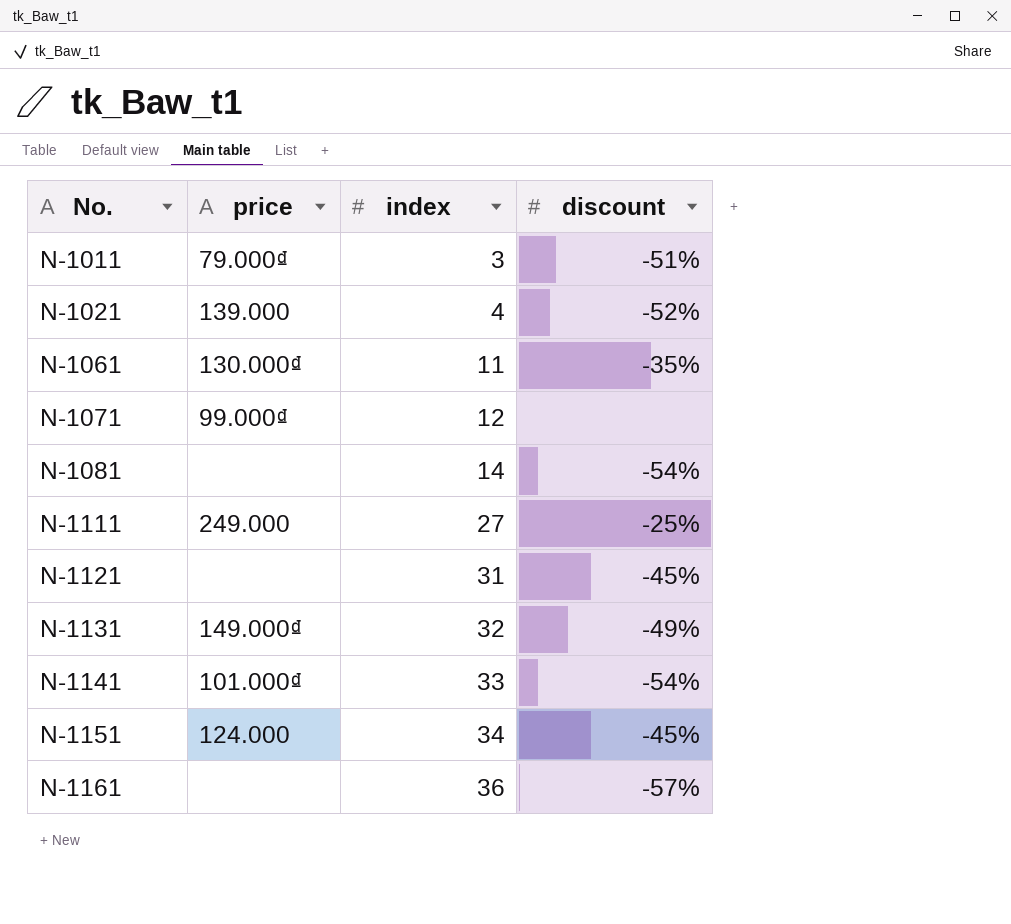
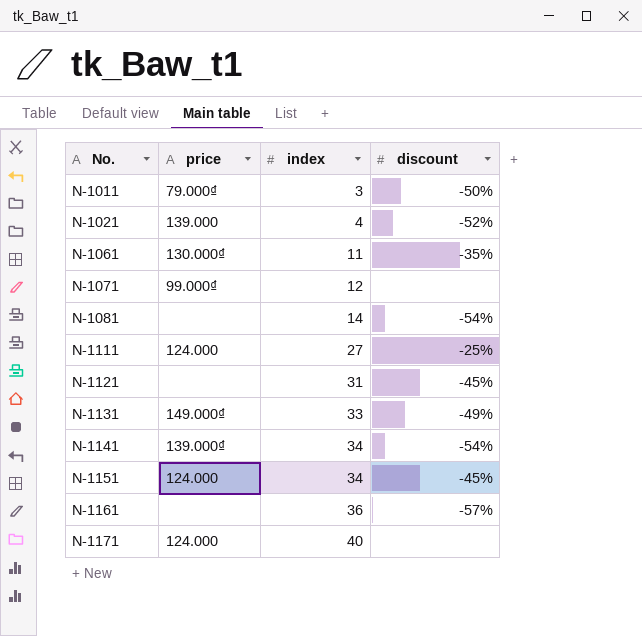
N-1011 | discount: -51% -> -50%
N-1111 | price: 249.000 -> 124.000
N-1131 | index: 32 -> 33
N-1141 | price: 101.000₫ -> 139.000₫
N-1141 | index: 33 -> 34
row N-1171: none -> 124.000 | 40 | none

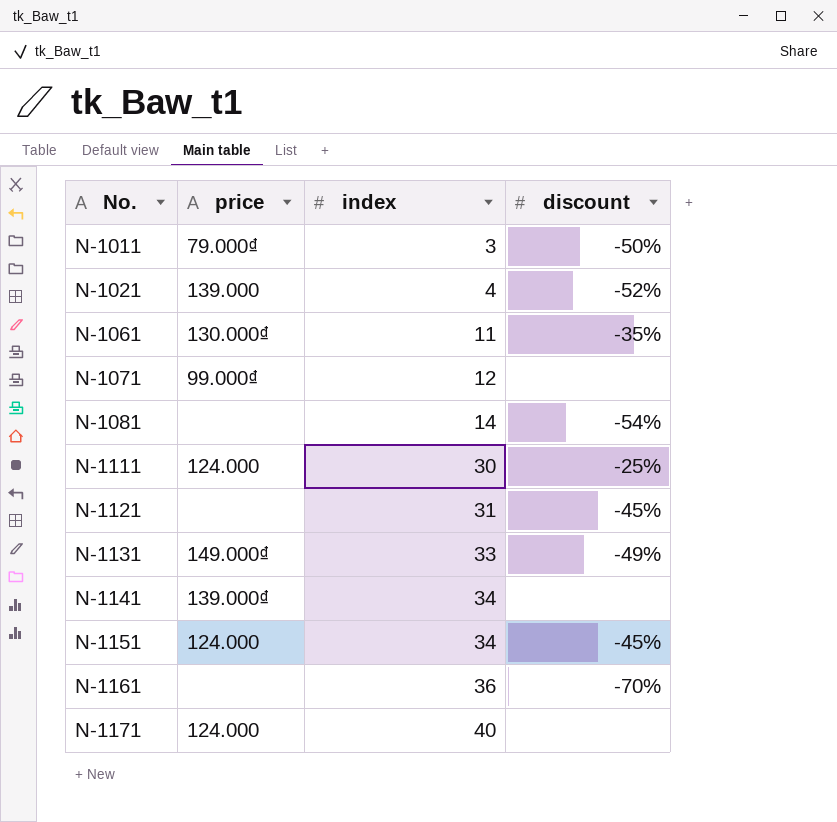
N-1111 | index: 27 -> 30
N-1141 | discount: -54% -> none
N-1161 | discount: -57% -> -70%

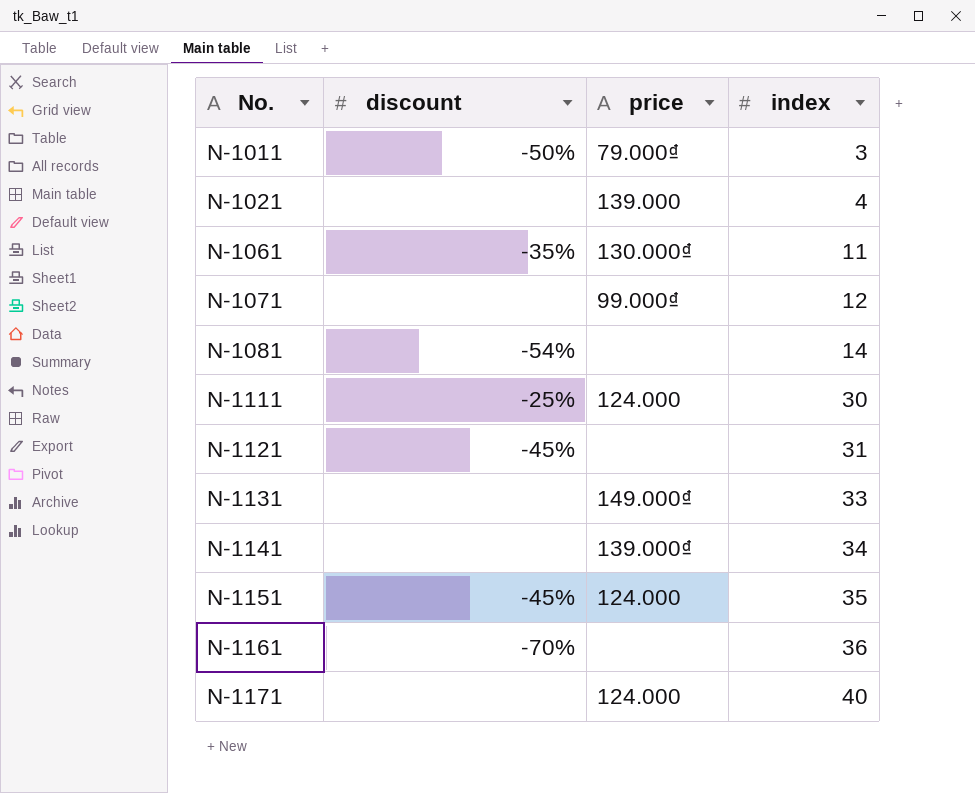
column discount | position: 4 -> 2
N-1021 | discount: -52% -> none
N-1131 | discount: -49% -> none
N-1151 | index: 34 -> 35

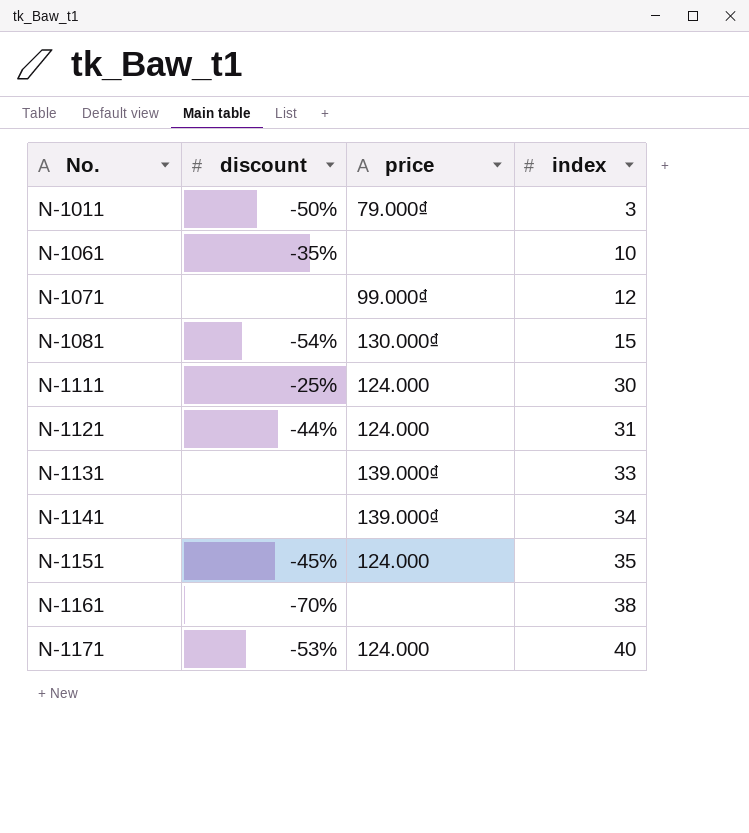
row N-1021: none | 139.000 | 4 -> none
N-1061 | price: 130.000₫ -> none
N-1061 | index: 11 -> 10
N-1081 | price: none -> 130.000₫
N-1081 | index: 14 -> 15
N-1121 | discount: -45% -> -44%
N-1121 | price: none -> 124.000
N-1131 | price: 149.000₫ -> 139.000₫
N-1161 | index: 36 -> 38
N-1171 | discount: none -> -53%

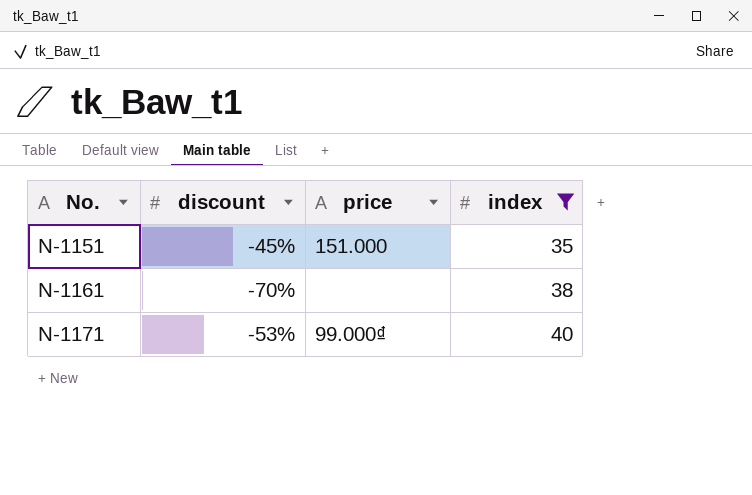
filter: none -> index >= 35
N-1151 | price: 124.000 -> 151.000
N-1171 | price: 124.000 -> 99.000₫

